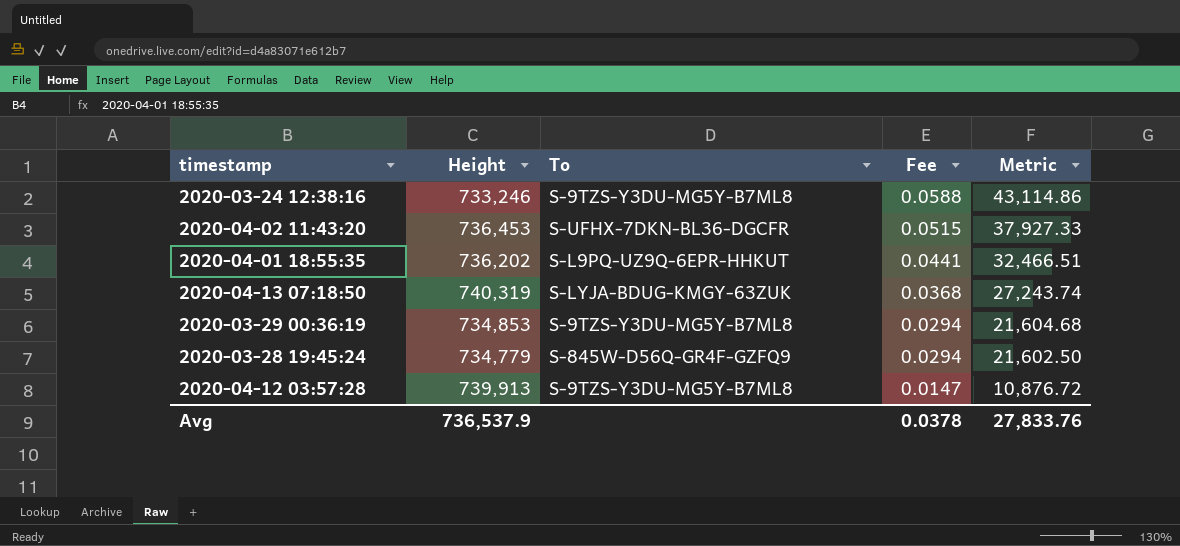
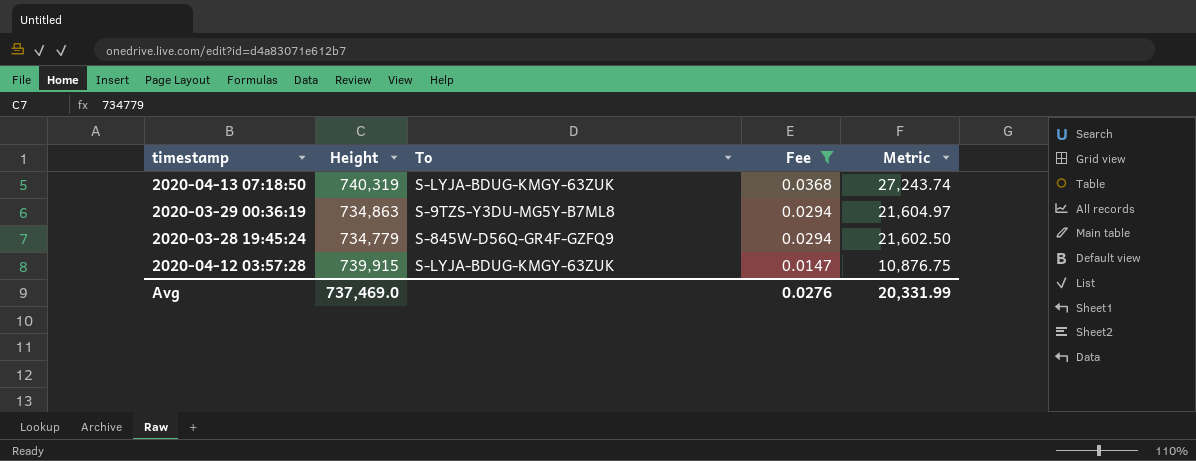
filter: none -> Fee <= 0.0368
2020-03-29 00:36:19 | Height: 734,853 -> 734,863
2020-03-29 00:36:19 | Metric: 21,604.68 -> 21,604.97
2020-04-12 03:57:28 | Height: 739,913 -> 739,915
2020-04-12 03:57:28 | To: S-9TZS-Y3DU-MG5Y-B7ML8 -> S-LYJA-BDUG-KMGY-63ZUK
2020-04-12 03:57:28 | Metric: 10,876.72 -> 10,876.75
Avg | Height: 736,537.9 -> 737,469.0
Avg | Fee: 0.0378 -> 0.0276
Avg | Metric: 27,833.76 -> 20,331.99

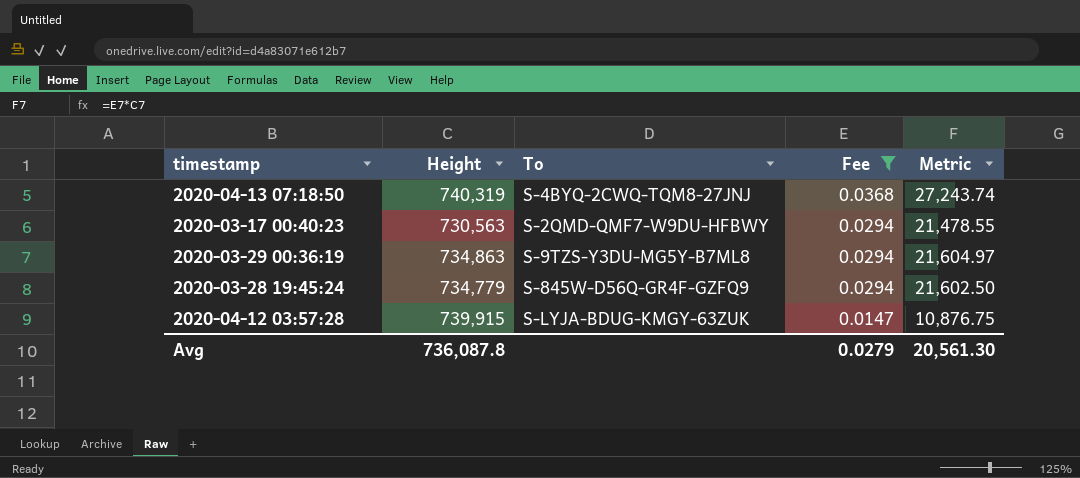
2020-04-13 07:18:50 | To: S-LYJA-BDUG-KMGY-63ZUK -> S-4BYQ-2CWQ-TQM8-27JNJ
row 2020-03-17 00:40:23: none -> 730,563 | S-2QMD-QMF7-W9DU-HFBWY | 0.0294 | 21,478.55
Avg | Height: 737,469.0 -> 736,087.8
Avg | Fee: 0.0276 -> 0.0279
Avg | Metric: 20,331.99 -> 20,561.30

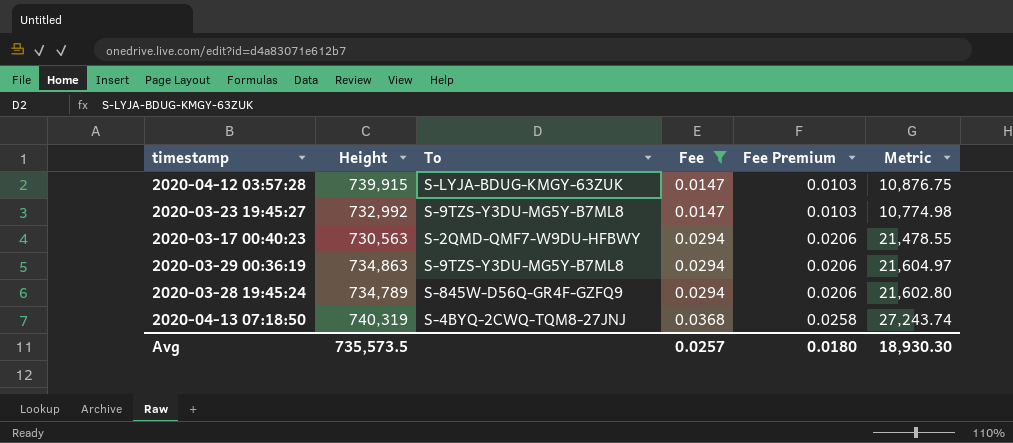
row order: Fee descending -> Fee ascending
column Fee Premium | formula: none -> [Fee] * 0.7
row 2020-03-23 19:45:27: none -> 732,992 | S-9TZS-Y3DU-MG5Y-B7ML8 | 0.0147 | 0.0103 | 10,774.98
2020-03-28 19:45:24 | Height: 734,779 -> 734,789
2020-03-28 19:45:24 | Metric: 21,602.50 -> 21,602.80
Avg | Height: 736,087.8 -> 735,573.5
Avg | Fee: 0.0279 -> 0.0257
Avg | Metric: 20,561.30 -> 18,930.30

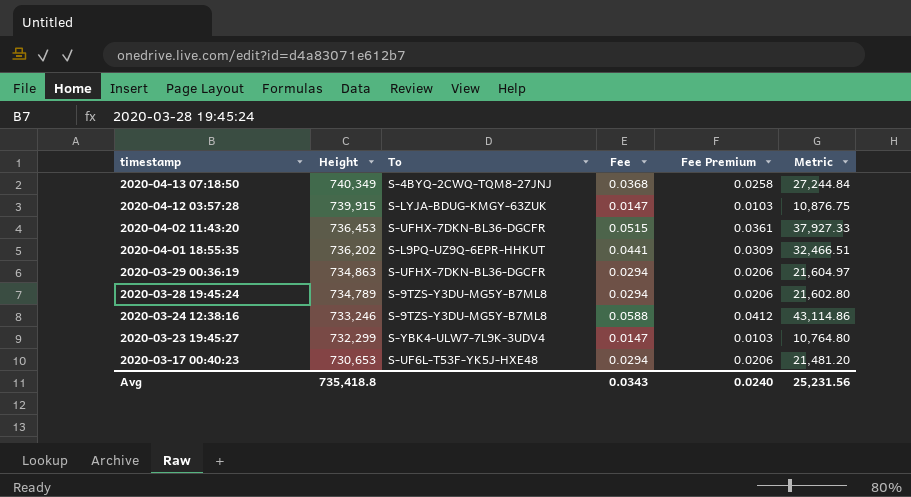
filter: Fee <= 0.0368 -> none
row order: Fee ascending -> timestamp descending
2020-04-13 07:18:50 | Height: 740,319 -> 740,349
2020-04-13 07:18:50 | Metric: 27,243.74 -> 27,244.84
2020-03-29 00:36:19 | To: S-9TZS-Y3DU-MG5Y-B7ML8 -> S-UFHX-7DKN-BL36-DGCFR
2020-03-28 19:45:24 | To: S-845W-D56Q-GR4F-GZFQ9 -> S-9TZS-Y3DU-MG5Y-B7ML8
2020-03-23 19:45:27 | Height: 732,992 -> 732,299
2020-03-23 19:45:27 | To: S-9TZS-Y3DU-MG5Y-B7ML8 -> S-YBK4-ULW7-7L9K-3UDV4
2020-03-23 19:45:27 | Metric: 10,774.98 -> 10,764.80
2020-03-17 00:40:23 | Height: 730,563 -> 730,653
2020-03-17 00:40:23 | To: S-2QMD-QMF7-W9DU-HFBWY -> S-UF6L-T53F-YK5J-HXE48
2020-03-17 00:40:23 | Metric: 21,478.55 -> 21,481.20
Avg | Height: 735,573.5 -> 735,418.8
Avg | Fee: 0.0257 -> 0.0343
Avg | Fee Premium: 0.0180 -> 0.0240
Avg | Metric: 18,930.30 -> 25,231.56

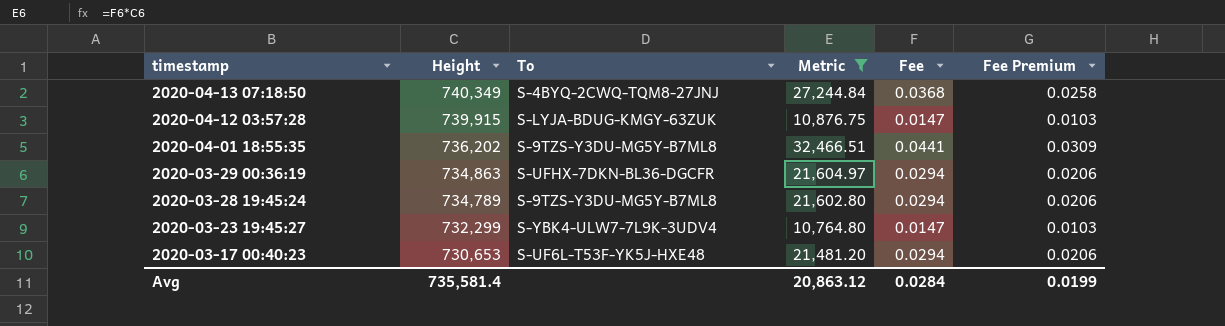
filter: none -> Metric <= 32,466.51
column Metric | position: 6 -> 4
2020-04-01 18:55:35 | To: S-L9PQ-UZ9Q-6EPR-HHKUT -> S-9TZS-Y3DU-MG5Y-B7ML8
Avg | Height: 735,418.8 -> 735,581.4
Avg | Metric: 25,231.56 -> 20,863.12
Avg | Fee: 0.0343 -> 0.0284
Avg | Fee Premium: 0.0240 -> 0.0199

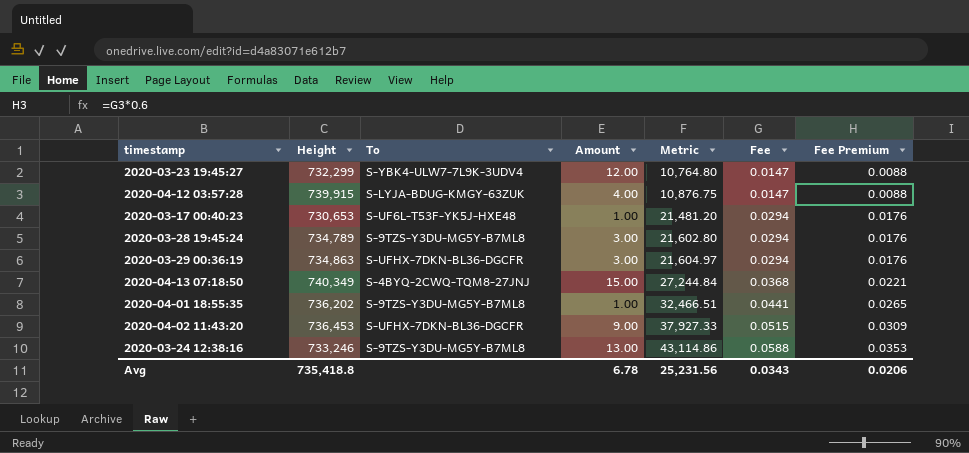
filter: Metric <= 32,466.51 -> none
row order: timestamp descending -> Metric ascending
column Amount | position: none -> 4
column Fee Premium | formula: [Fee] * 0.7 -> [Fee] * 0.6
Avg | Height: 735,581.4 -> 735,418.8
Avg | Metric: 20,863.12 -> 25,231.56
Avg | Fee: 0.0284 -> 0.0343
Avg | Fee Premium: 0.0199 -> 0.0206

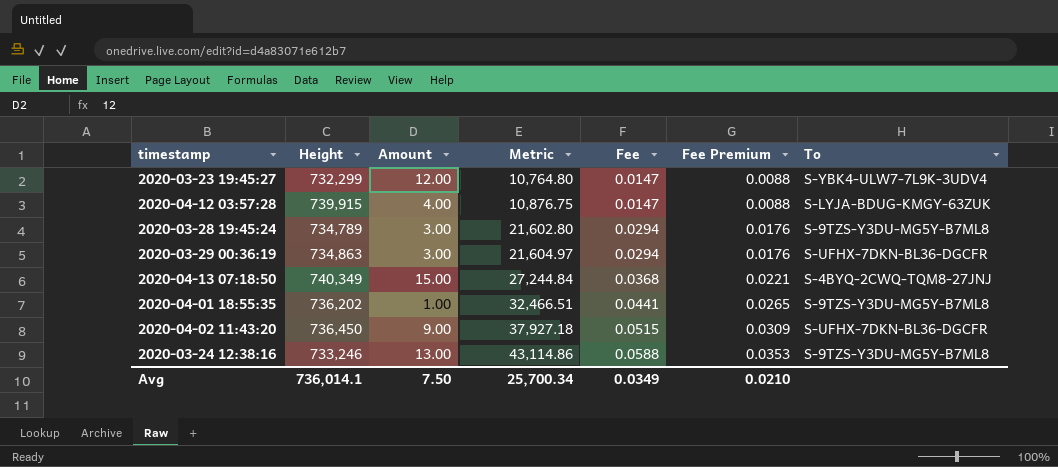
column To | position: 3 -> 7
row 2020-03-17 00:40:23: 730,653 | S-UF6L-T53F-YK5J-HXE48 | 1.00 | 21,481.20 | 0.0294 | 0.0176 -> none
2020-04-02 11:43:20 | Height: 736,453 -> 736,450
2020-04-02 11:43:20 | Metric: 37,927.33 -> 37,927.18
Avg | Height: 735,418.8 -> 736,014.1
Avg | Amount: 6.78 -> 7.50
Avg | Metric: 25,231.56 -> 25,700.34
Avg | Fee: 0.0343 -> 0.0349
Avg | Fee Premium: 0.0206 -> 0.0210

